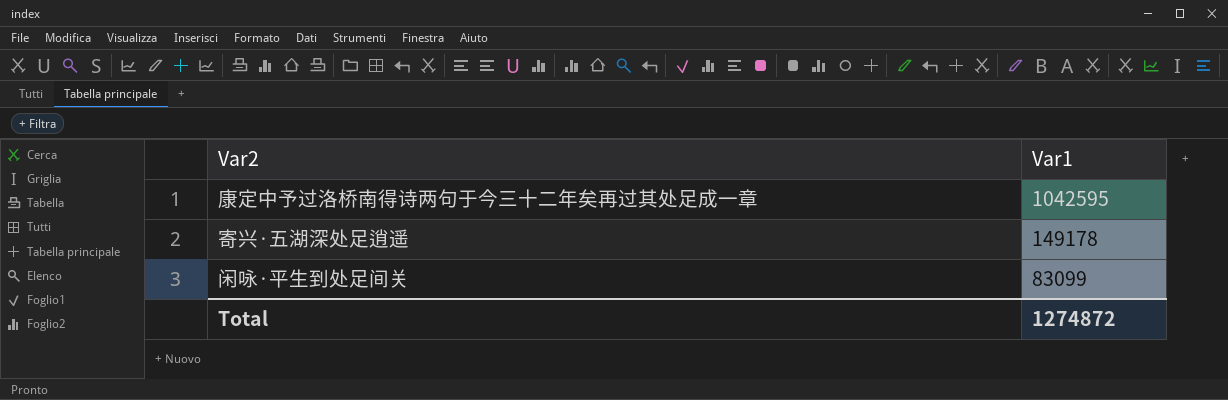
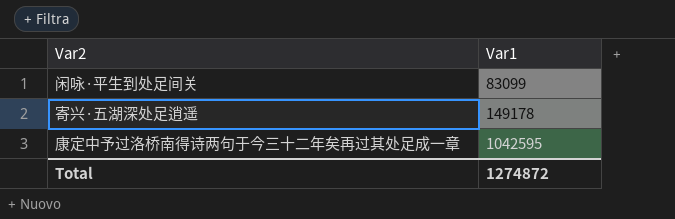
row order: Var1 descending -> Var1 ascending

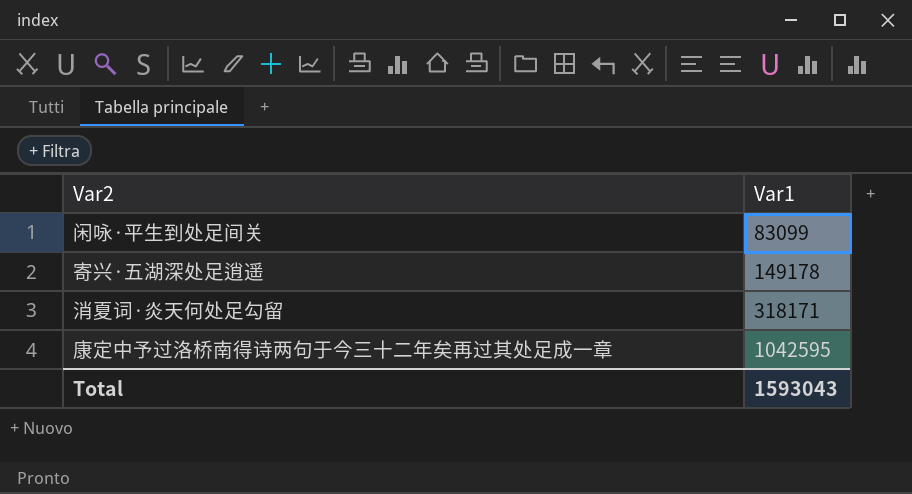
row 消夏词·炎天何处足勾留: none -> 318171
Total | Var1: 1274872 -> 1593043

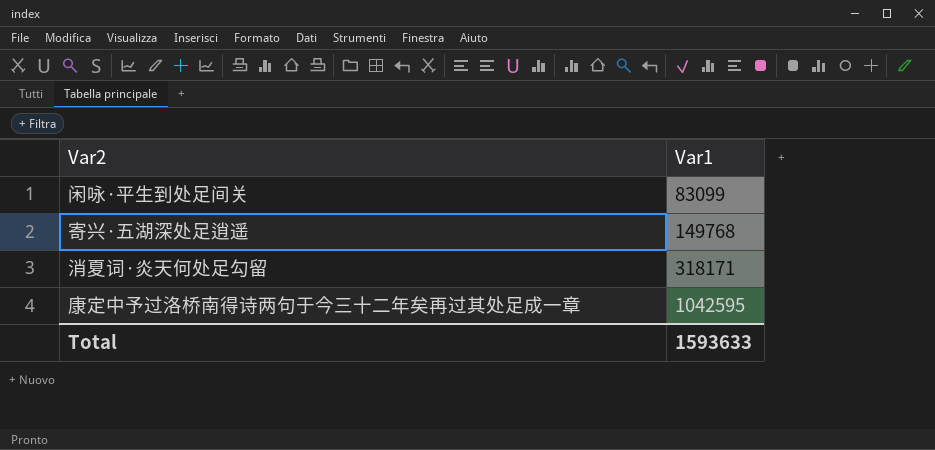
寄兴·五湖深处足逍遥 | Var1: 149178 -> 149768
Total | Var1: 1593043 -> 1593633

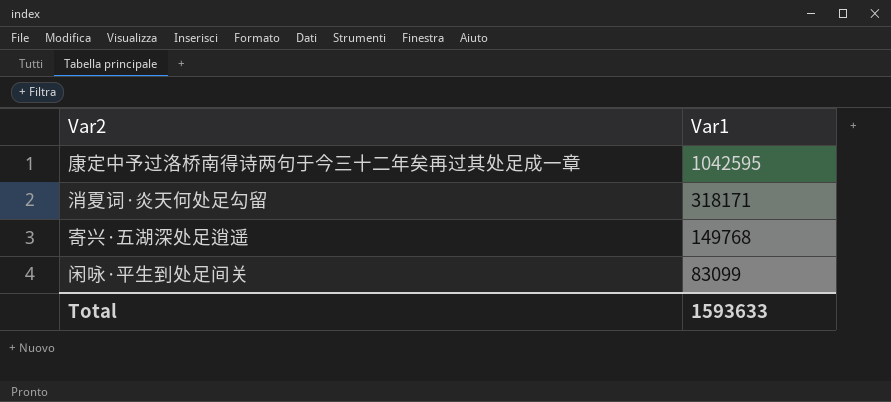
row order: Var1 ascending -> Var1 descending

